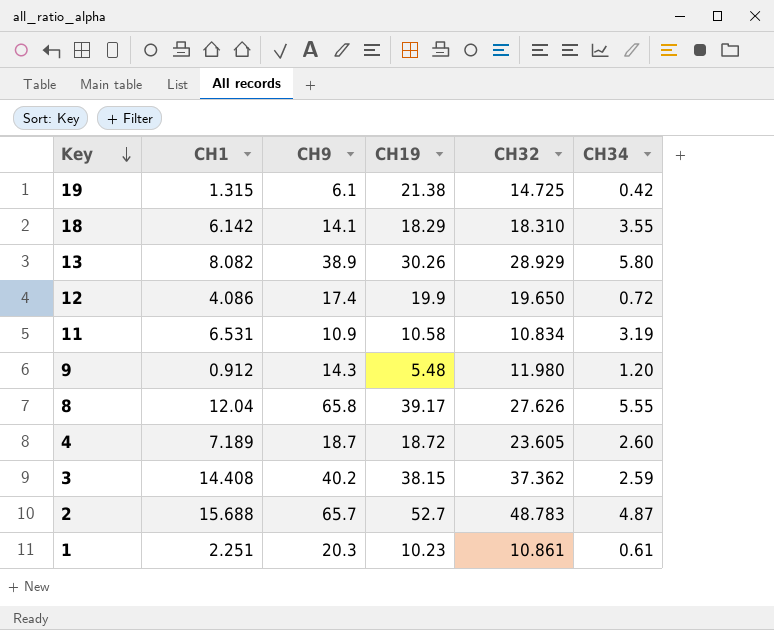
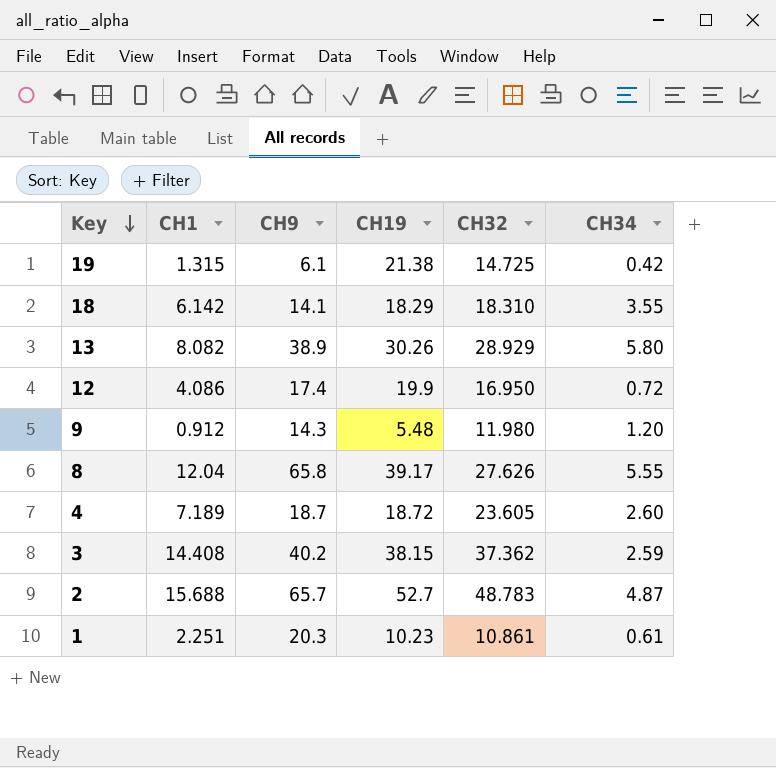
row 11: 6.531 | 10.9 | 10.58 | 10.834 | 3.19 -> none
12 | CH32: 19.650 -> 16.950

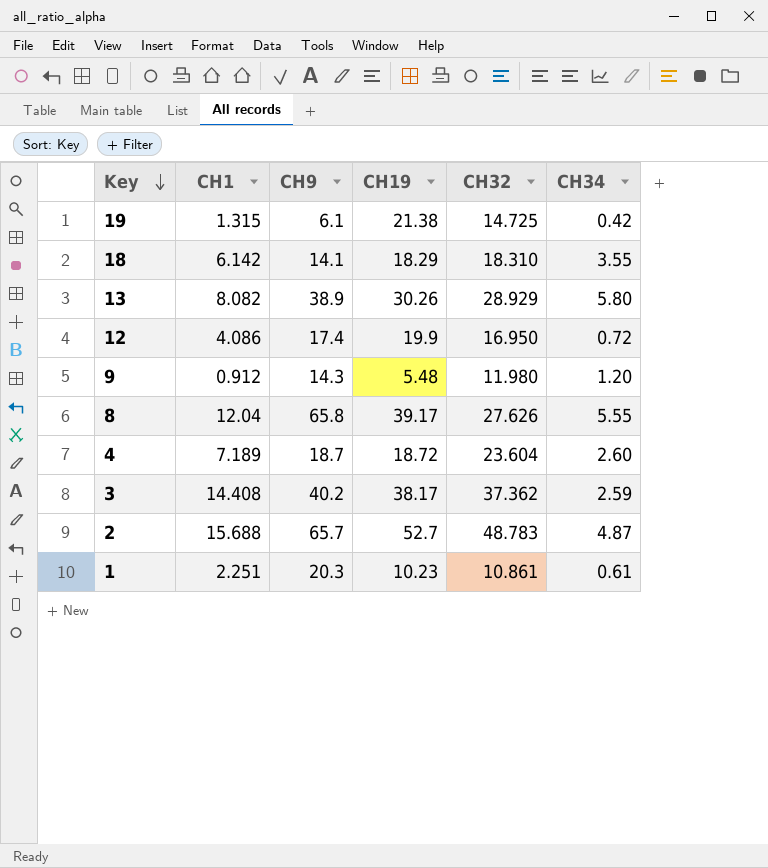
4 | CH32: 23.605 -> 23.604
3 | CH19: 38.15 -> 38.17

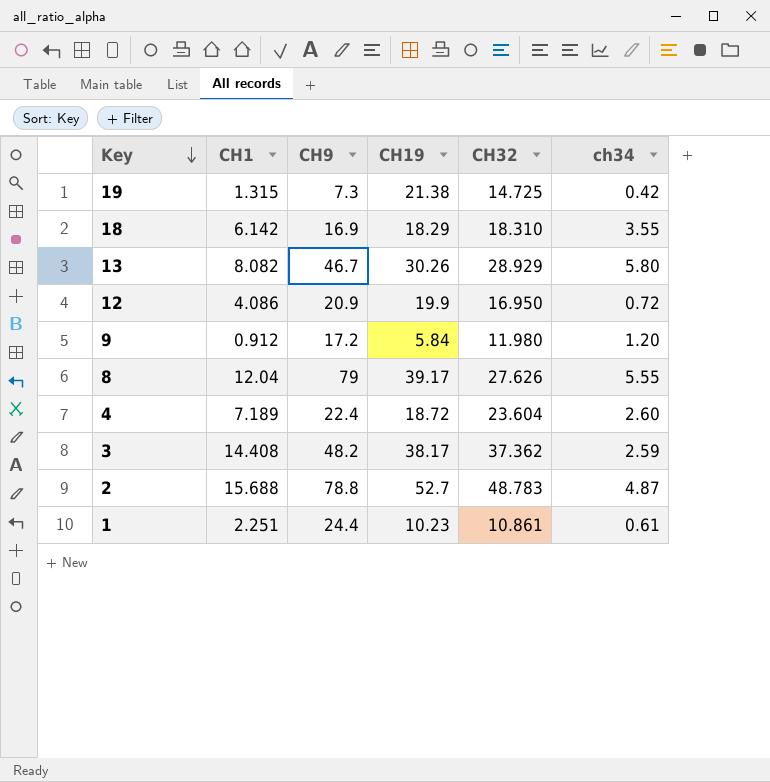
column name: CH34 -> ch34
19 | CH9: 6.1 -> 7.3
18 | CH9: 14.1 -> 16.9
13 | CH9: 38.9 -> 46.7
12 | CH9: 17.4 -> 20.9
9 | CH9: 14.3 -> 17.2
9 | CH19: 5.48 -> 5.84
8 | CH9: 65.8 -> 79
4 | CH9: 18.7 -> 22.4
3 | CH9: 40.2 -> 48.2
2 | CH9: 65.7 -> 78.8
1 | CH9: 20.3 -> 24.4

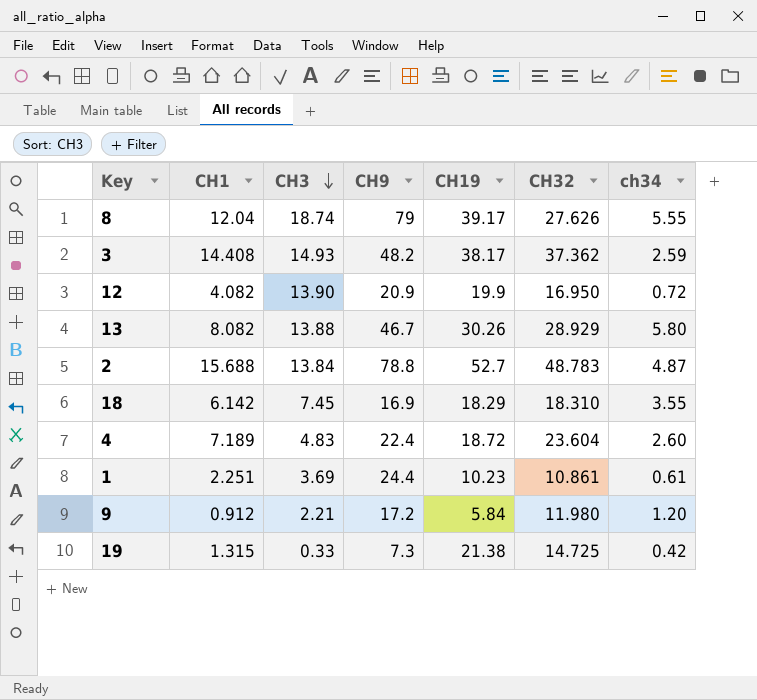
row order: Key descending -> CH3 descending
column CH3 | position: none -> 3
12 | CH1: 4.086 -> 4.082

